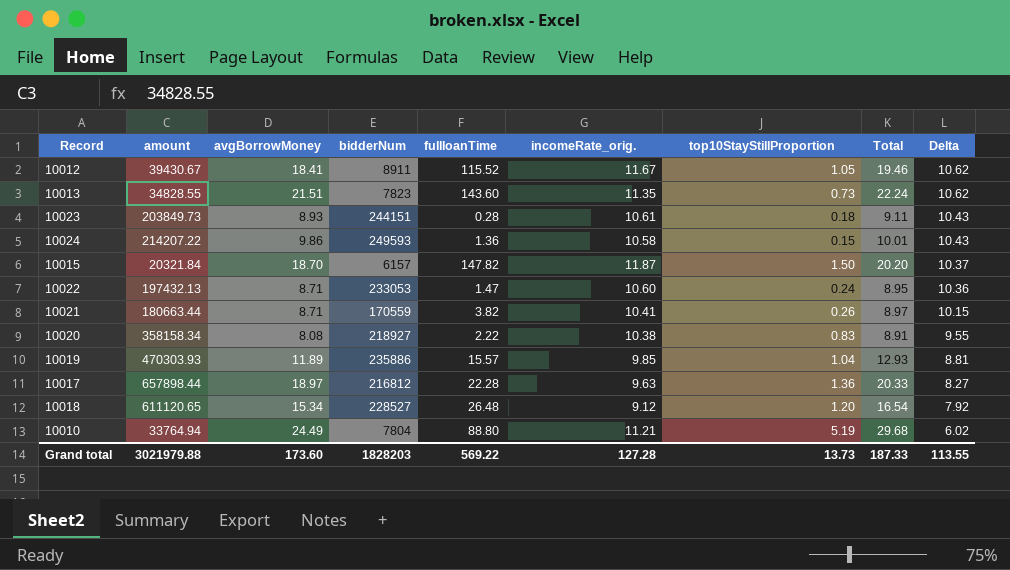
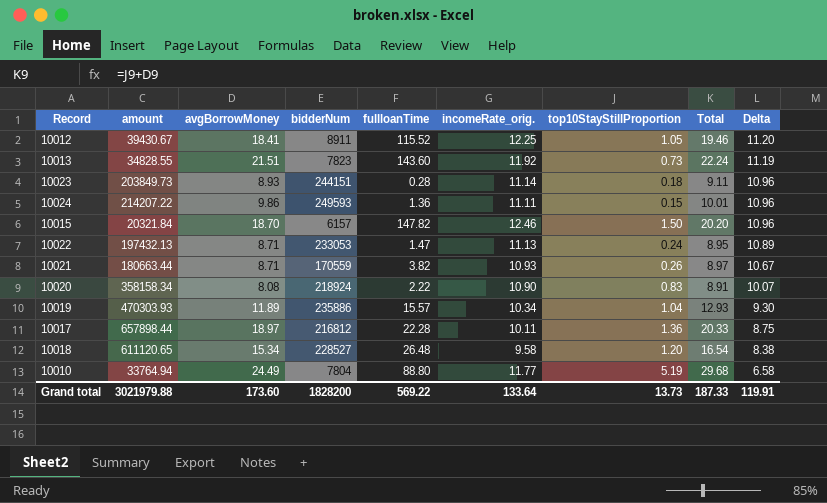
10012 | incomeRate_orig.: 11.67 -> 12.25
10012 | Delta: 10.62 -> 11.20
10013 | incomeRate_orig.: 11.35 -> 11.92
10013 | Delta: 10.62 -> 11.19
10023 | incomeRate_orig.: 10.61 -> 11.14
10023 | Delta: 10.43 -> 10.96
10024 | incomeRate_orig.: 10.58 -> 11.11
10024 | Delta: 10.43 -> 10.96
10015 | incomeRate_orig.: 11.87 -> 12.46
10015 | Delta: 10.37 -> 10.96
10022 | incomeRate_orig.: 10.60 -> 11.13
10022 | Delta: 10.36 -> 10.89
10021 | incomeRate_orig.: 10.41 -> 10.93
10021 | Delta: 10.15 -> 10.67
10020 | bidderNum: 218927 -> 218924
10020 | incomeRate_orig.: 10.38 -> 10.90
10020 | Delta: 9.55 -> 10.07
10019 | incomeRate_orig.: 9.85 -> 10.34
10019 | Delta: 8.81 -> 9.30
10017 | incomeRate_orig.: 9.63 -> 10.11
10017 | Delta: 8.27 -> 8.75
10018 | incomeRate_orig.: 9.12 -> 9.58
10018 | Delta: 7.92 -> 8.38
10010 | incomeRate_orig.: 11.21 -> 11.77
10010 | Delta: 6.02 -> 6.58
Grand total | bidderNum: 1828203 -> 1828200
Grand total | incomeRate_orig.: 127.28 -> 133.64
Grand total | Delta: 113.55 -> 119.91

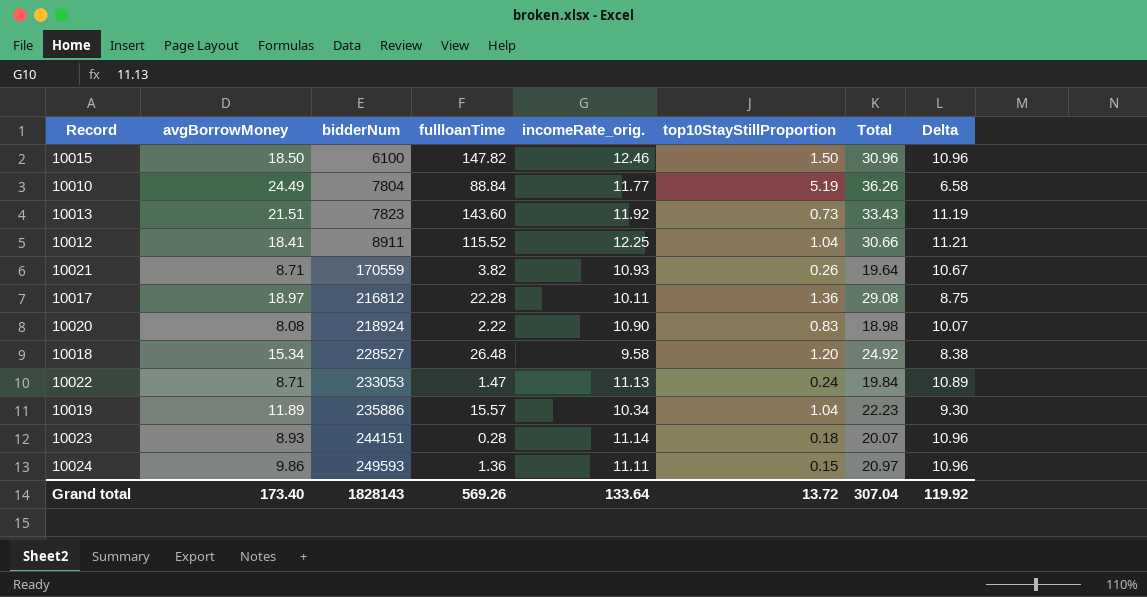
row order: Delta descending -> bidderNum ascending
column amount | position: 2 -> none
column Total | formula: [avgBorrowMoney] + [top10StayStillProportion] -> [avgBorrowMoney] + [incomeRate_orig.]
10015 | avgBorrowMoney: 18.70 -> 18.50
10015 | bidderNum: 6157 -> 6100
10010 | fullloanTime: 88.80 -> 88.84
10012 | top10StayStillProportion: 1.05 -> 1.04
10012 | Delta: 11.20 -> 11.21
Grand total | avgBorrowMoney: 173.60 -> 173.40
Grand total | bidderNum: 1828200 -> 1828143
Grand total | fullloanTime: 569.22 -> 569.26
Grand total | top10StayStillProportion: 13.73 -> 13.72
Grand total | Total: 187.33 -> 307.04
Grand total | Delta: 119.91 -> 119.92

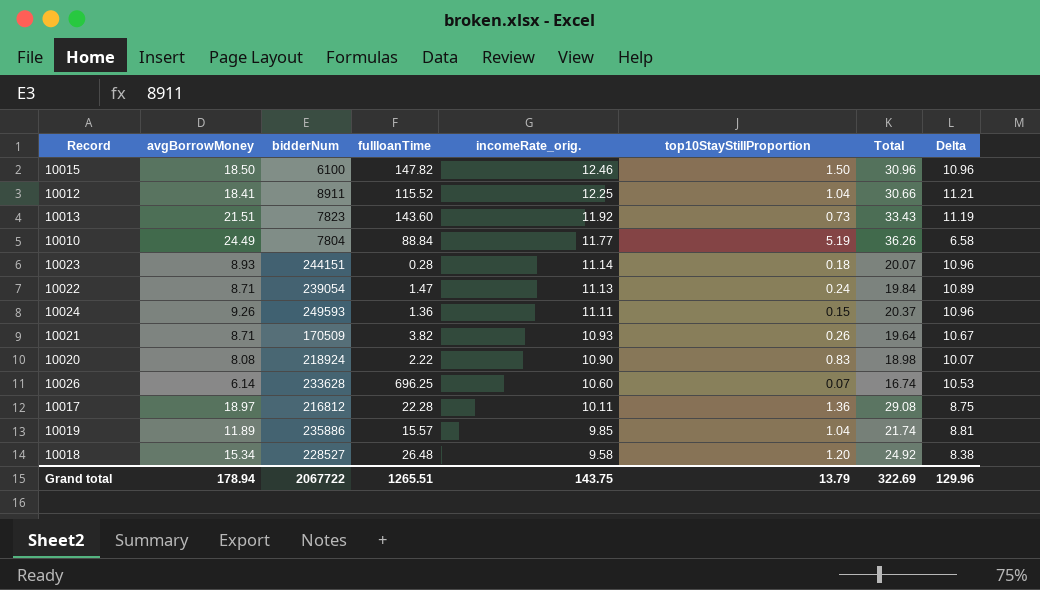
row order: bidderNum ascending -> incomeRate_orig. descending
10022 | bidderNum: 233053 -> 239054
10024 | avgBorrowMoney: 9.86 -> 9.26
10024 | Total: 20.97 -> 20.37
10021 | bidderNum: 170559 -> 170509
row 10026: none -> 6.14 | 233628 | 696.25 | 10.60 | 0.07 | 16.74 | 10.53
10019 | incomeRate_orig.: 10.34 -> 9.85
10019 | Total: 22.23 -> 21.74
10019 | Delta: 9.30 -> 8.81
Grand total | avgBorrowMoney: 173.40 -> 178.94
Grand total | bidderNum: 1828143 -> 2067722
Grand total | fullloanTime: 569.26 -> 1265.51
Grand total | incomeRate_orig.: 133.64 -> 143.75
Grand total | top10StayStillProportion: 13.72 -> 13.79
Grand total | Total: 307.04 -> 322.69
Grand total | Delta: 119.92 -> 129.96

